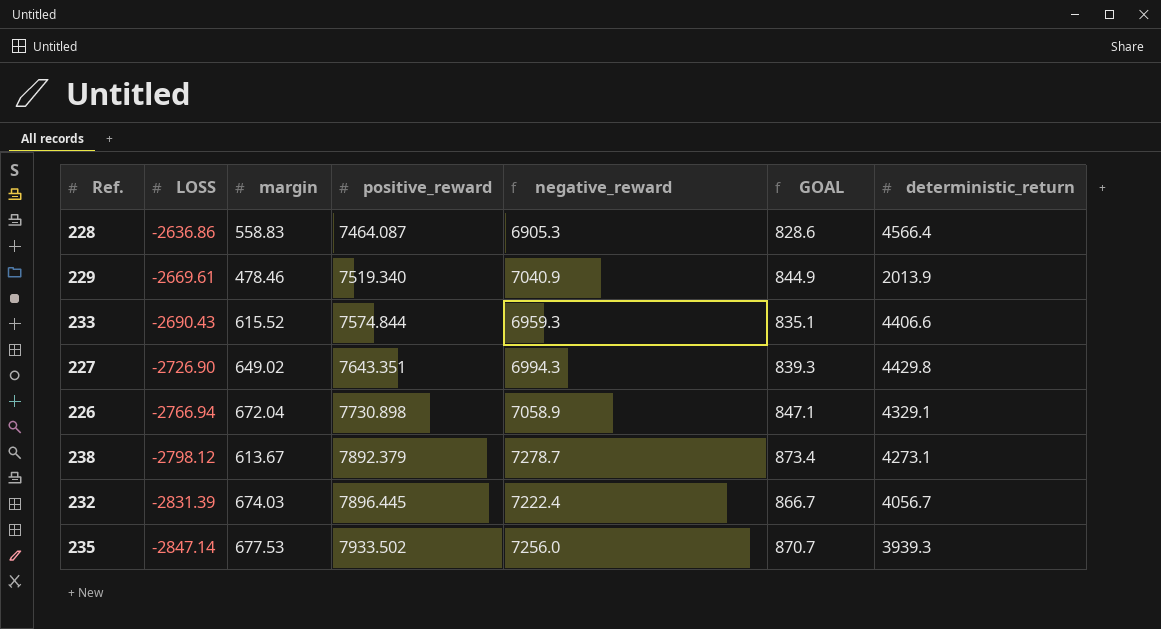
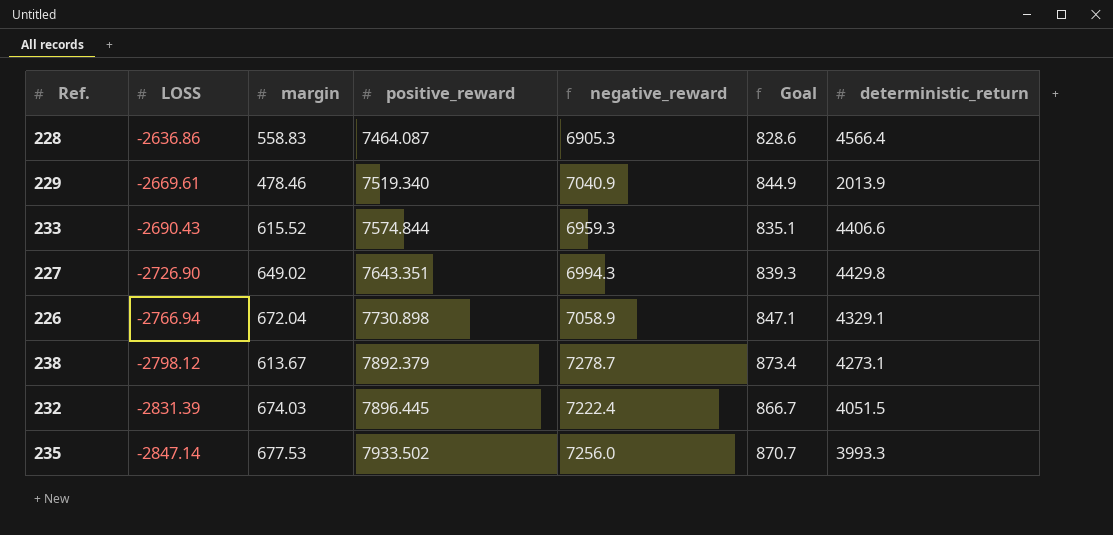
column name: GOAL -> Goal
232 | deterministic_return: 4056.7 -> 4051.5
235 | deterministic_return: 3939.3 -> 3993.3

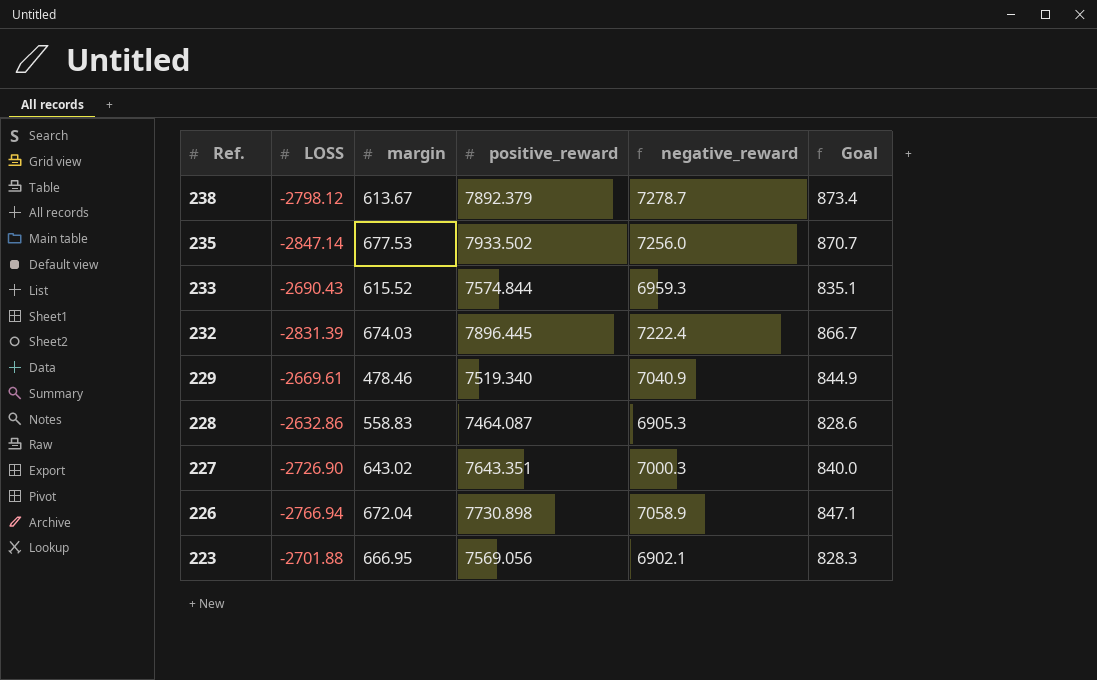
row order: LOSS descending -> Ref. descending
column deterministic_return | position: 7 -> none
228 | LOSS: -2636.86 -> -2632.86
227 | margin: 649.02 -> 643.02
227 | negative_reward: 6994.3 -> 7000.3
227 | Goal: 839.3 -> 840.0
row 223: none -> -2701.88 | 666.95 | 7569.056 | 6902.1 | 828.3

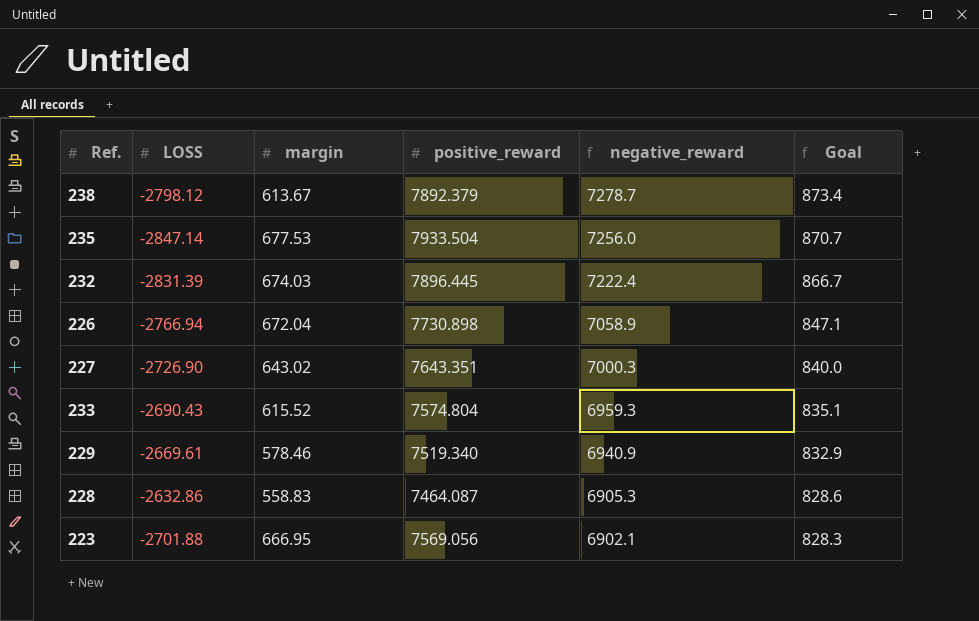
row order: Ref. descending -> negative_reward descending
235 | positive_reward: 7933.502 -> 7933.504
233 | positive_reward: 7574.844 -> 7574.804
229 | margin: 478.46 -> 578.46
229 | negative_reward: 7040.9 -> 6940.9
229 | Goal: 844.9 -> 832.9

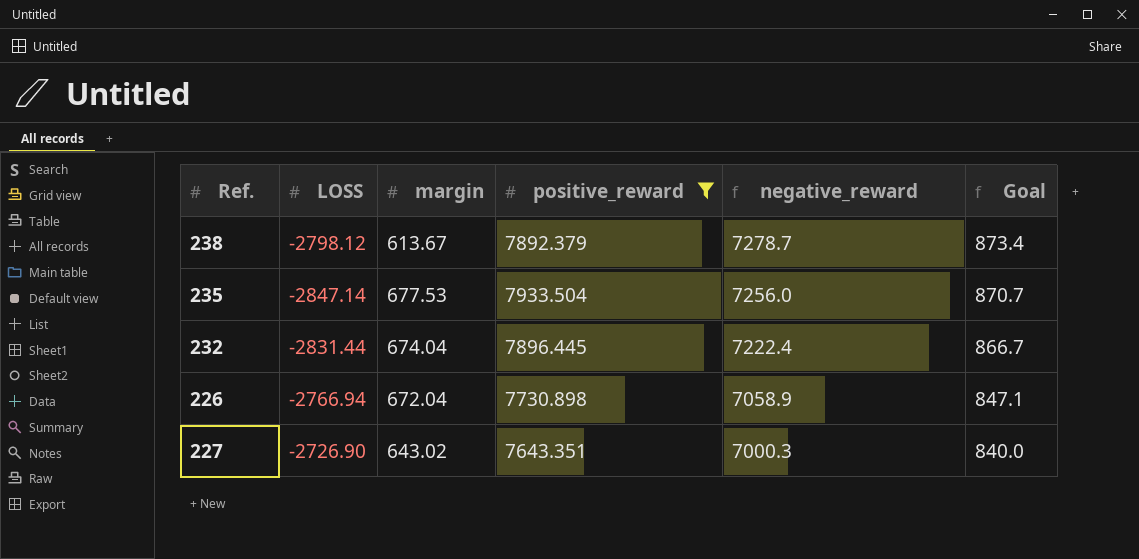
filter: none -> positive_reward >= 7643.351
232 | LOSS: -2831.39 -> -2831.44
232 | margin: 674.03 -> 674.04

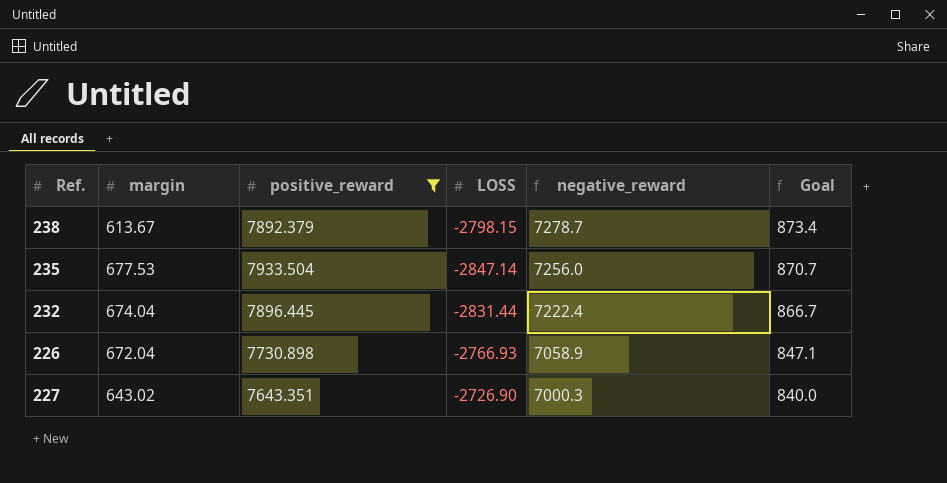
column LOSS | position: 2 -> 4
238 | LOSS: -2798.12 -> -2798.15
226 | LOSS: -2766.94 -> -2766.93

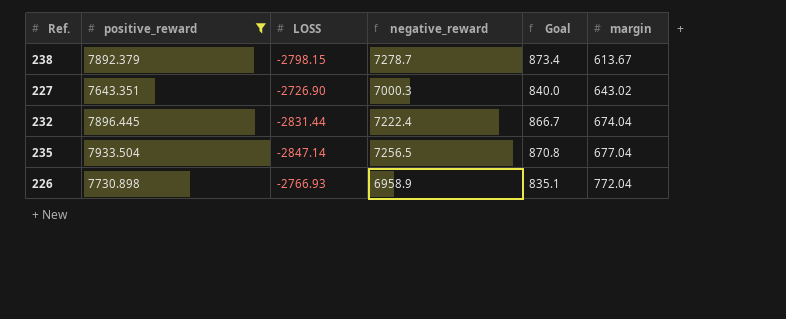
row order: negative_reward descending -> margin ascending
column margin | position: 2 -> 6
235 | negative_reward: 7256.0 -> 7256.5
235 | Goal: 870.7 -> 870.8
235 | margin: 677.53 -> 677.04
226 | negative_reward: 7058.9 -> 6958.9
226 | Goal: 847.1 -> 835.1
226 | margin: 672.04 -> 772.04

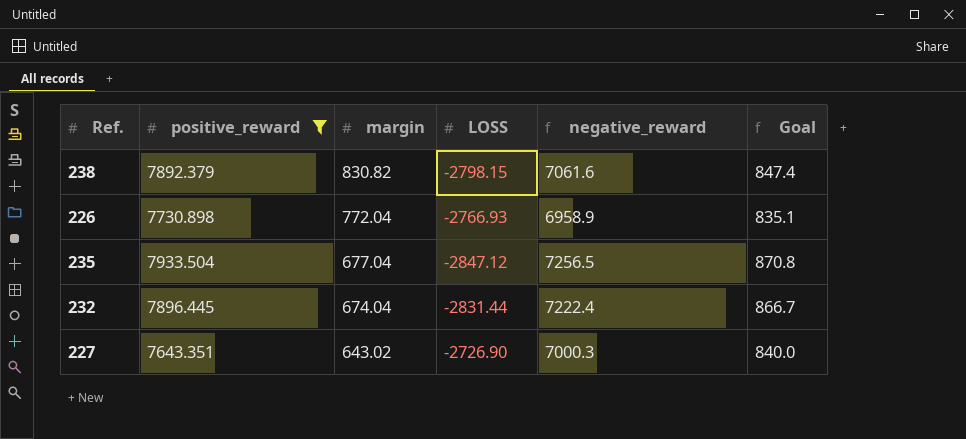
row order: margin ascending -> margin descending
column margin | position: 6 -> 3
238 | margin: 613.67 -> 830.82
238 | negative_reward: 7278.7 -> 7061.6
238 | Goal: 873.4 -> 847.4
235 | LOSS: -2847.14 -> -2847.12

